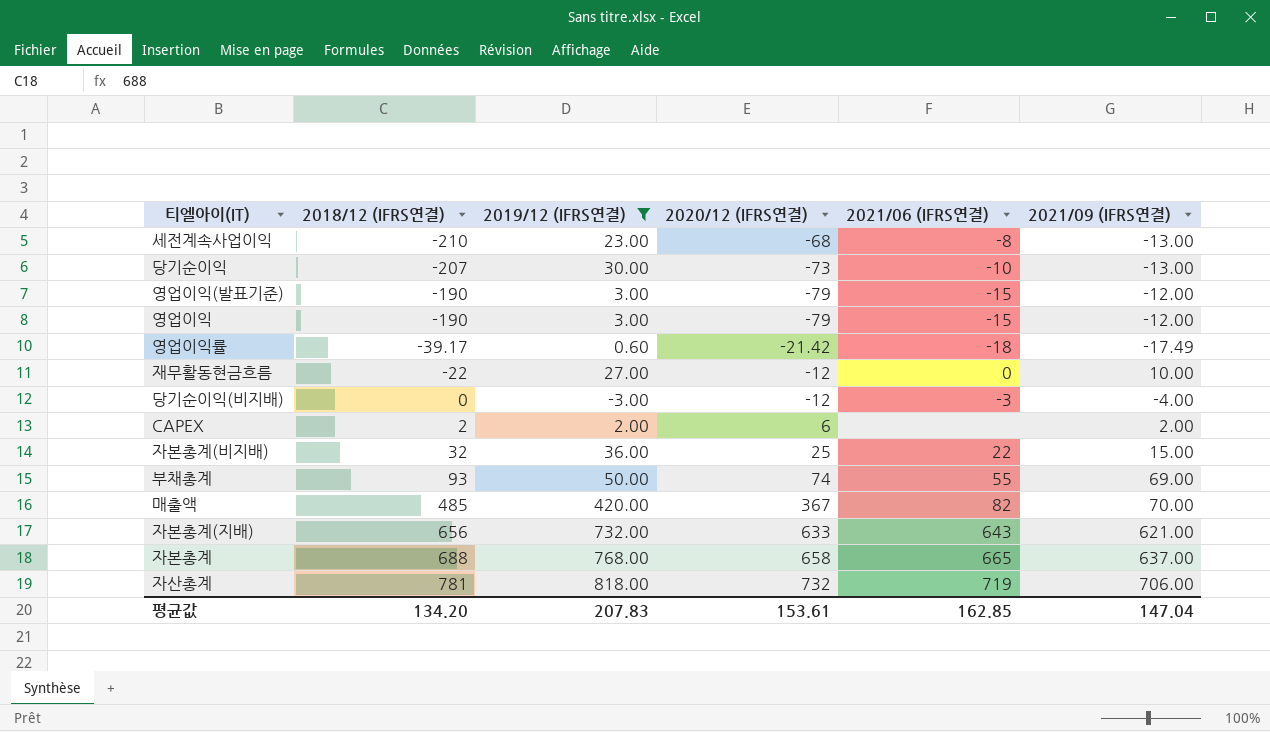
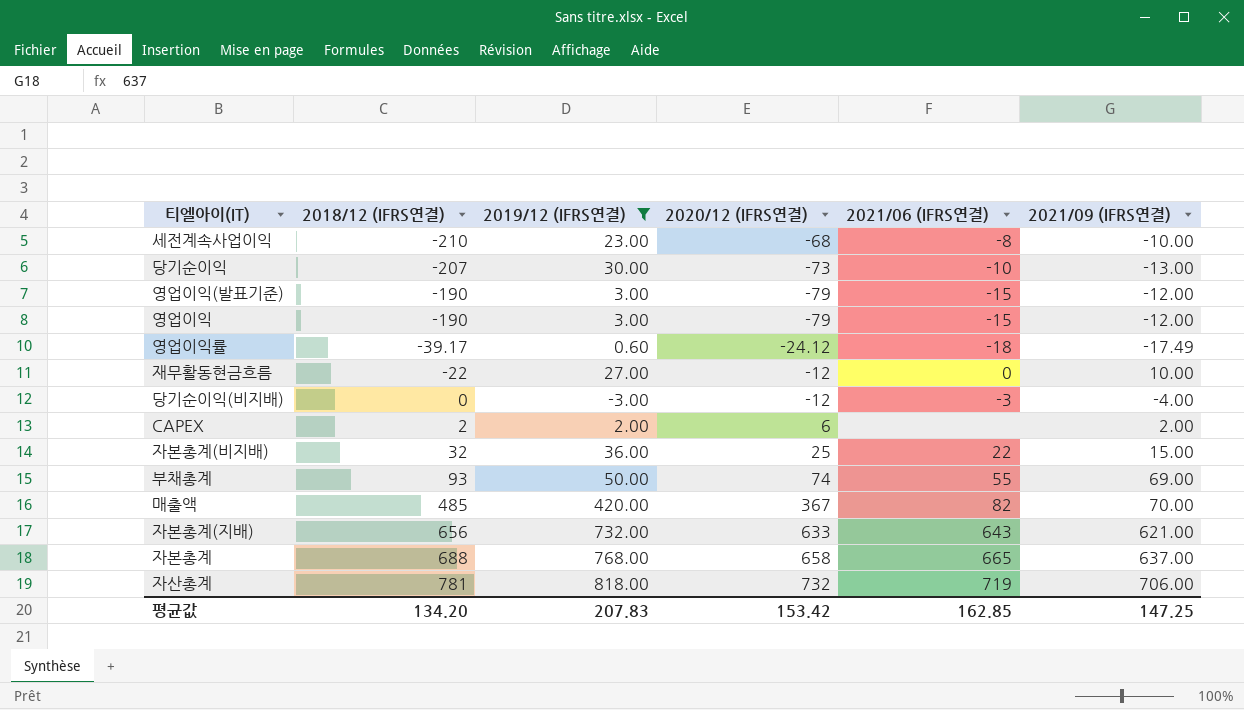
세전계속사업이익 | 2021/09 (IFRS연결): -13.00 -> -10.00
영업이익률 | 2020/12 (IFRS연결): -21.42 -> -24.12
평균값 | 2020/12 (IFRS연결): 153.61 -> 153.42
평균값 | 2021/09 (IFRS연결): 147.04 -> 147.25

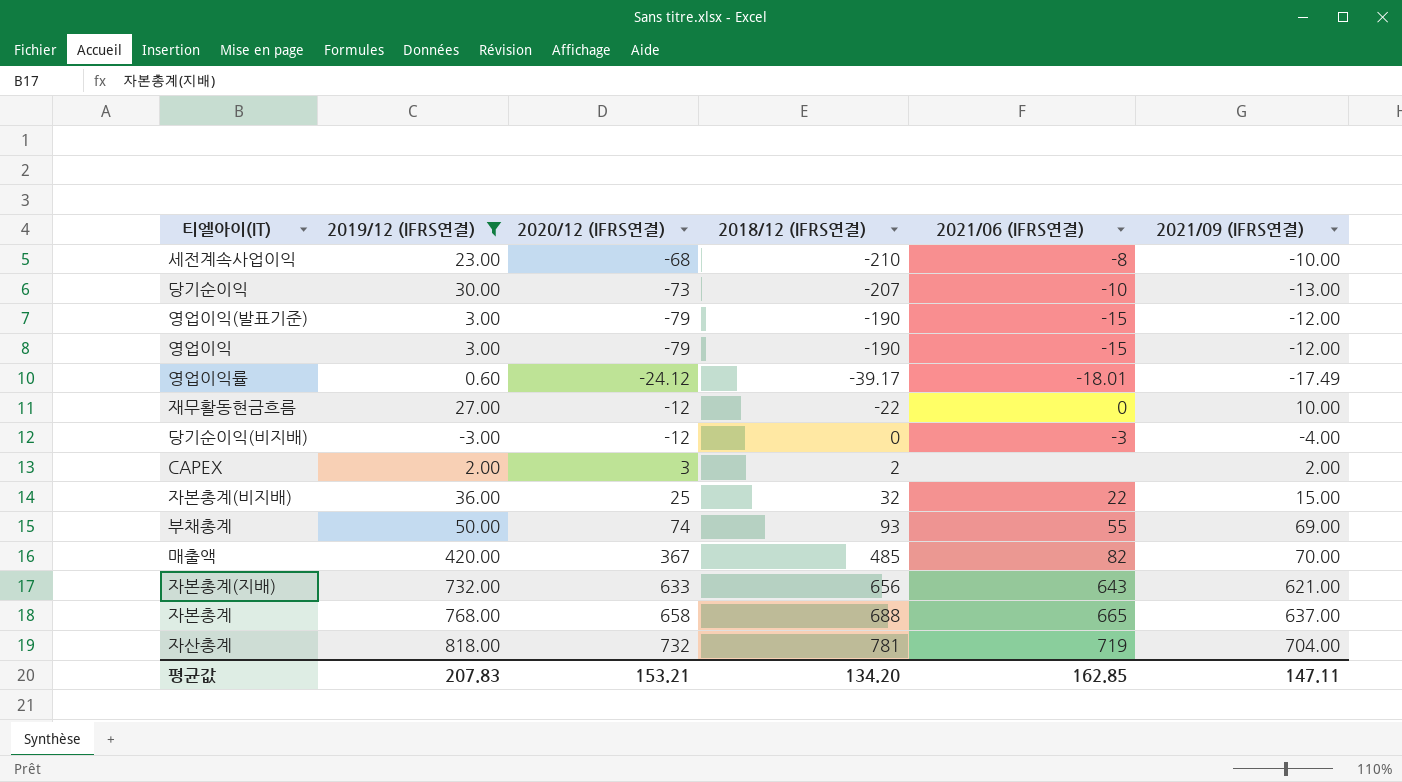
column 2018/12 (IFRS연결) | position: 2 -> 4
영업이익률 | 2021/06 (IFRS연결): -18 -> -18.01
CAPEX | 2020/12 (IFRS연결): 6 -> 3
자산총계 | 2021/09 (IFRS연결): 706.00 -> 704.00
평균값 | 2020/12 (IFRS연결): 153.42 -> 153.21
평균값 | 2021/09 (IFRS연결): 147.25 -> 147.11

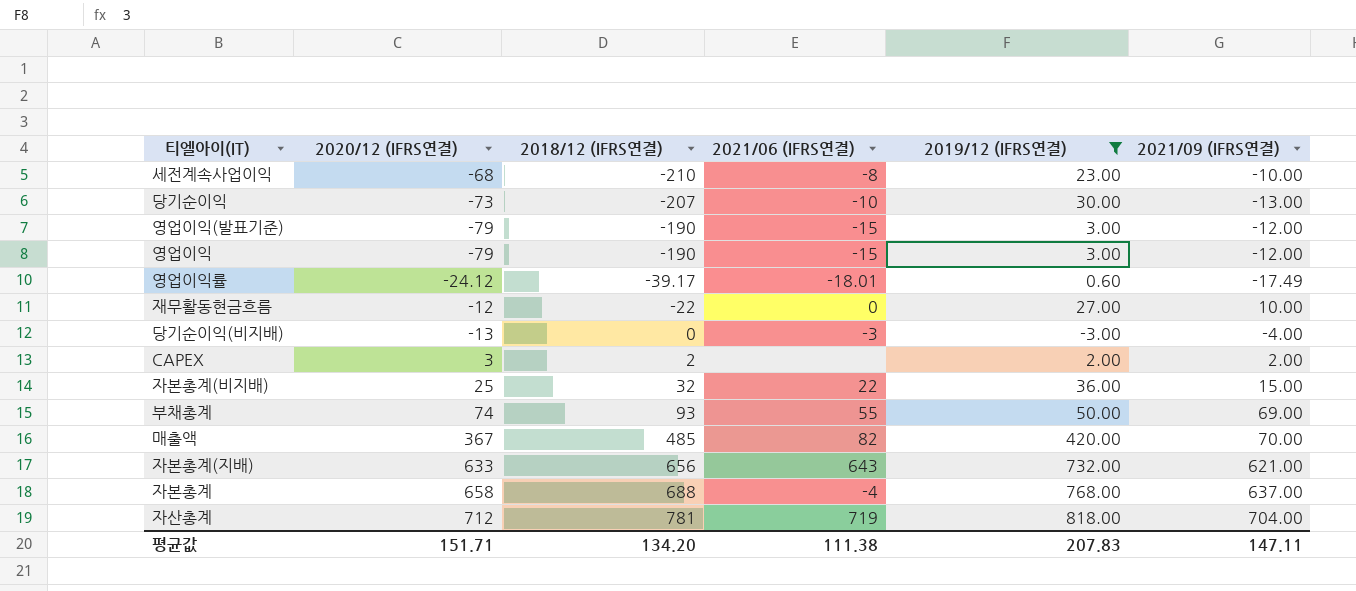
column 2019/12 (IFRS연결) | position: 2 -> 5
당기순이익(비지배) | 2020/12 (IFRS연결): -12 -> -13
자본총계 | 2021/06 (IFRS연결): 665 -> -4
자산총계 | 2020/12 (IFRS연결): 732 -> 712
평균값 | 2020/12 (IFRS연결): 153.21 -> 151.71
평균값 | 2021/06 (IFRS연결): 162.85 -> 111.38

